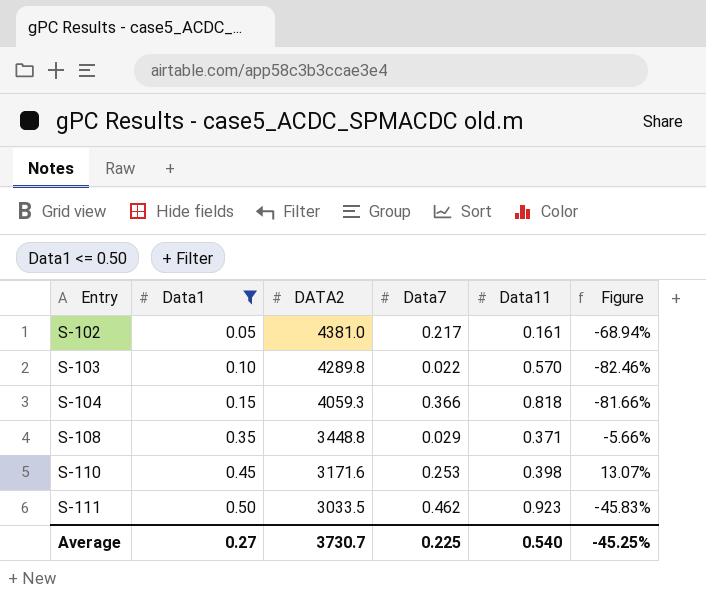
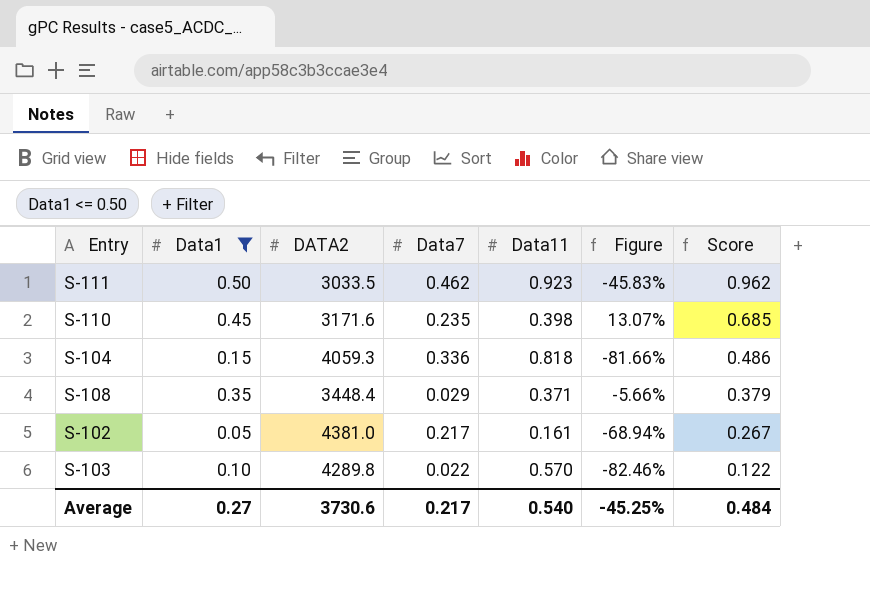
row order: Entry ascending -> Score descending
column Score | formula: none -> [Data1] + [Data7]
S-110 | Data7: 0.253 -> 0.235
S-104 | Data7: 0.366 -> 0.336
S-108 | DATA2: 3448.8 -> 3448.4
Average | DATA2: 3730.7 -> 3730.6
Average | Data7: 0.225 -> 0.217

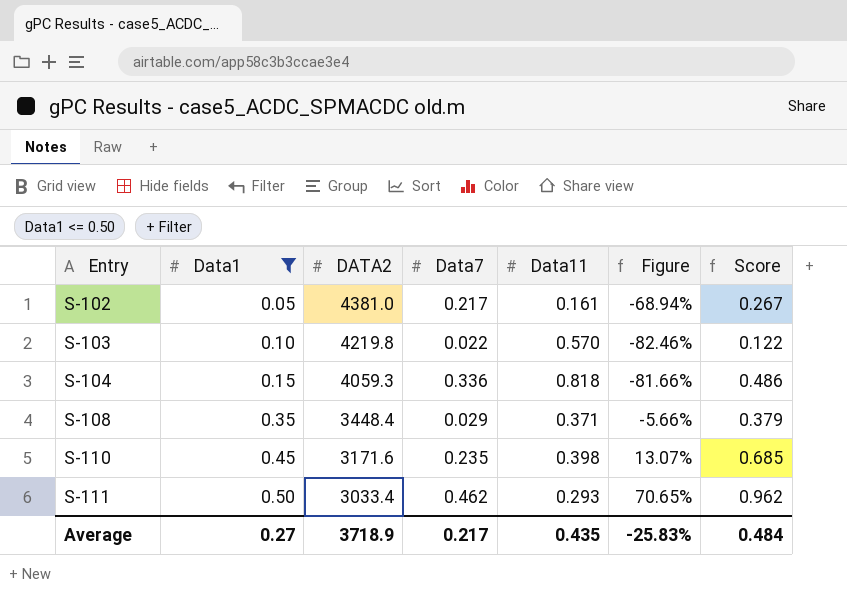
row order: Score descending -> Entry ascending
S-103 | DATA2: 4289.8 -> 4219.8
S-111 | DATA2: 3033.5 -> 3033.4
S-111 | Data11: 0.923 -> 0.293
S-111 | Figure: -45.83% -> 70.65%
Average | DATA2: 3730.6 -> 3718.9
Average | Data11: 0.540 -> 0.435
Average | Figure: -45.25% -> -25.83%

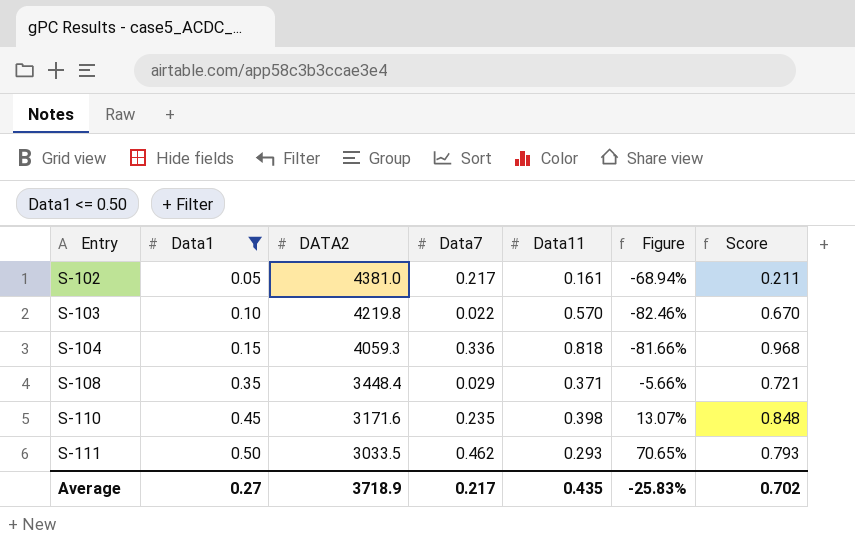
column Score | formula: [Data1] + [Data7] -> [Data1] + [Data11]
S-111 | DATA2: 3033.4 -> 3033.5
Average | Score: 0.484 -> 0.702

